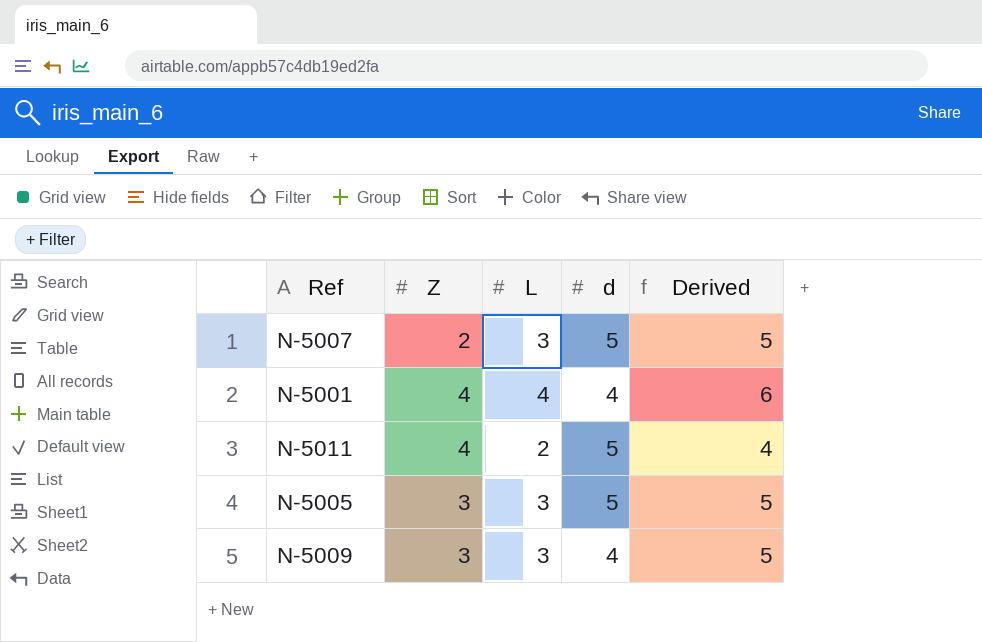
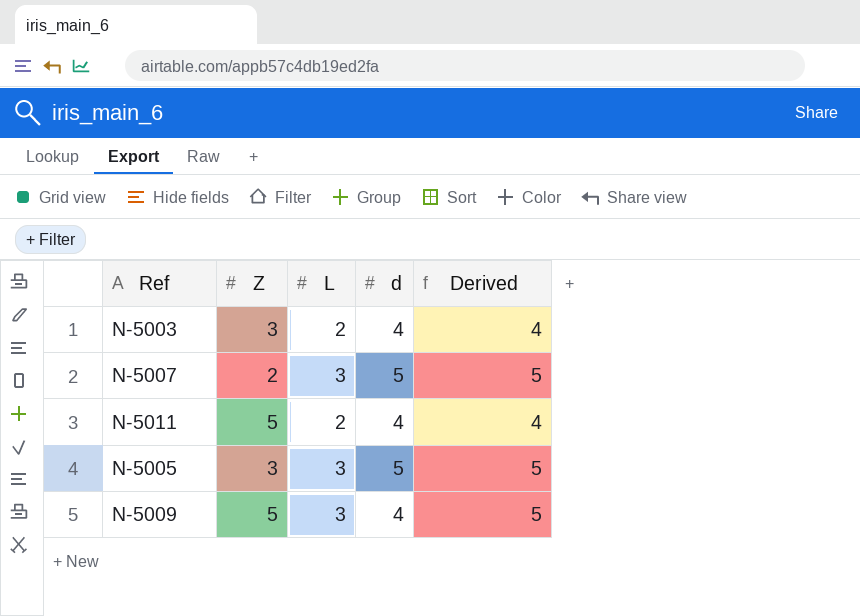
row N-5001: 4 | 4 | 4 | 6 -> none
row N-5003: none -> 3 | 2 | 4 | 4
N-5011 | Z: 4 -> 5
N-5011 | d: 5 -> 4
N-5009 | Z: 3 -> 5

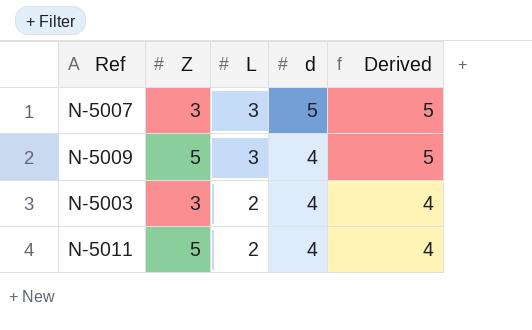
row order: none -> L descending
row N-5005: 3 | 3 | 5 | 5 -> none
N-5007 | Z: 2 -> 3

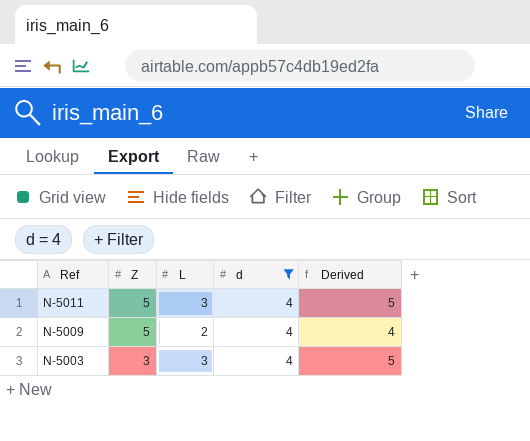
filter: none -> d = 4
row order: L descending -> Ref descending
N-5011 | L: 2 -> 3
N-5011 | Derived: 4 -> 5
N-5009 | L: 3 -> 2
N-5009 | Derived: 5 -> 4
N-5003 | L: 2 -> 3
N-5003 | Derived: 4 -> 5

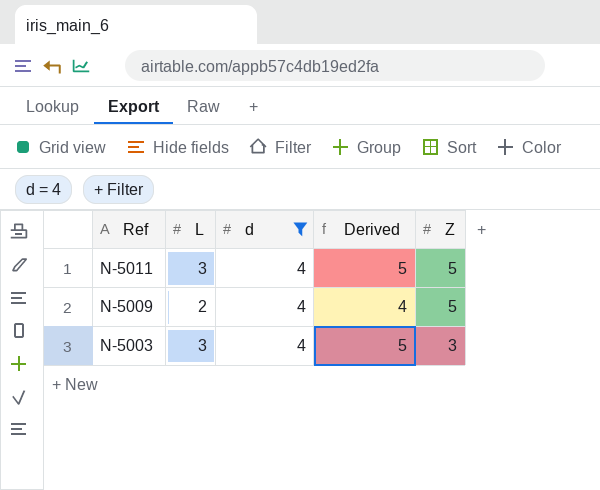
column Z | position: 2 -> 5

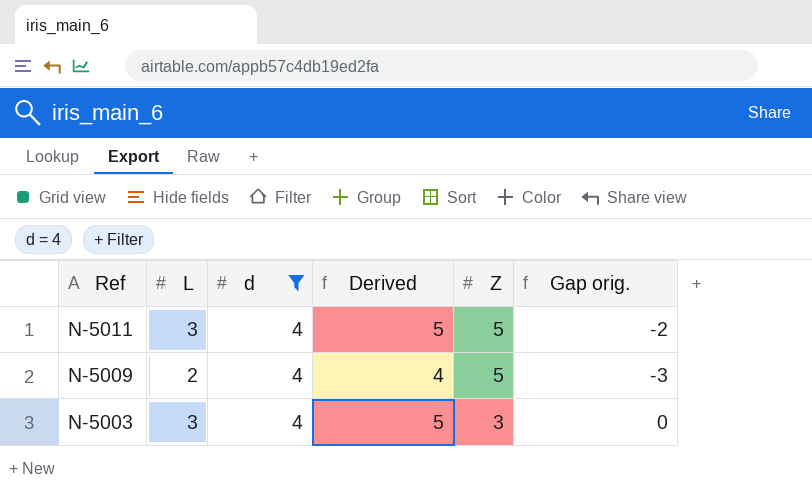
column Gap orig. | formula: none -> [L] - [Z]

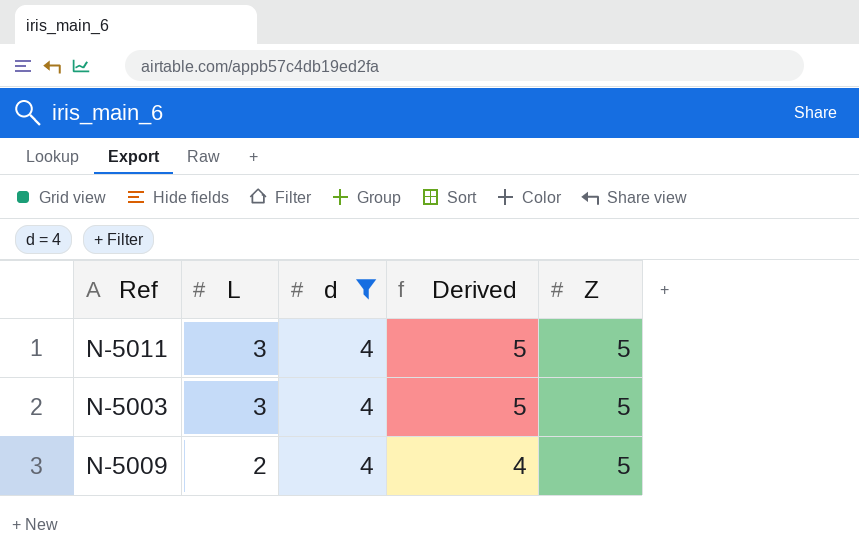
row order: Ref descending -> L descending
column Gap orig. | formula: [L] - [Z] -> none
N-5003 | Z: 3 -> 5

